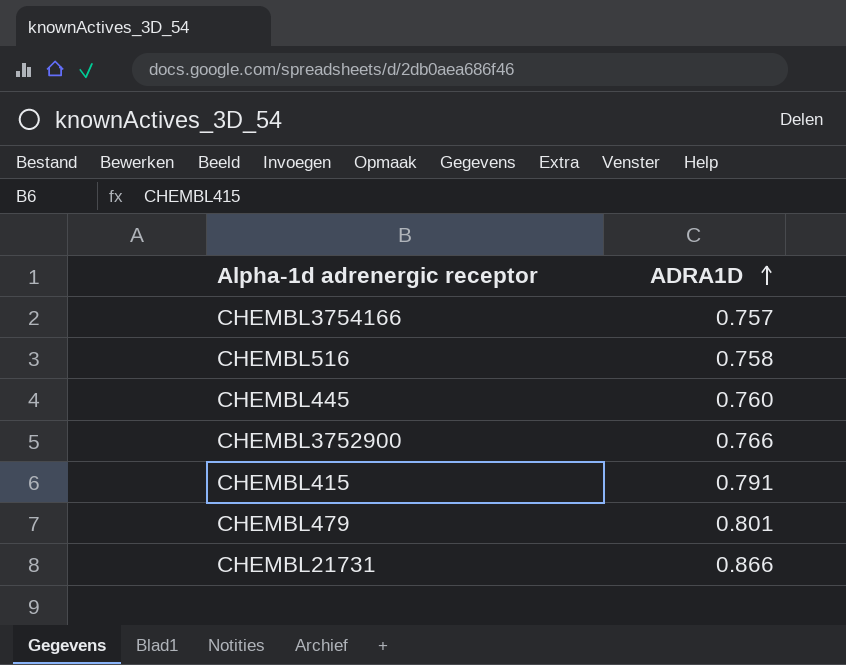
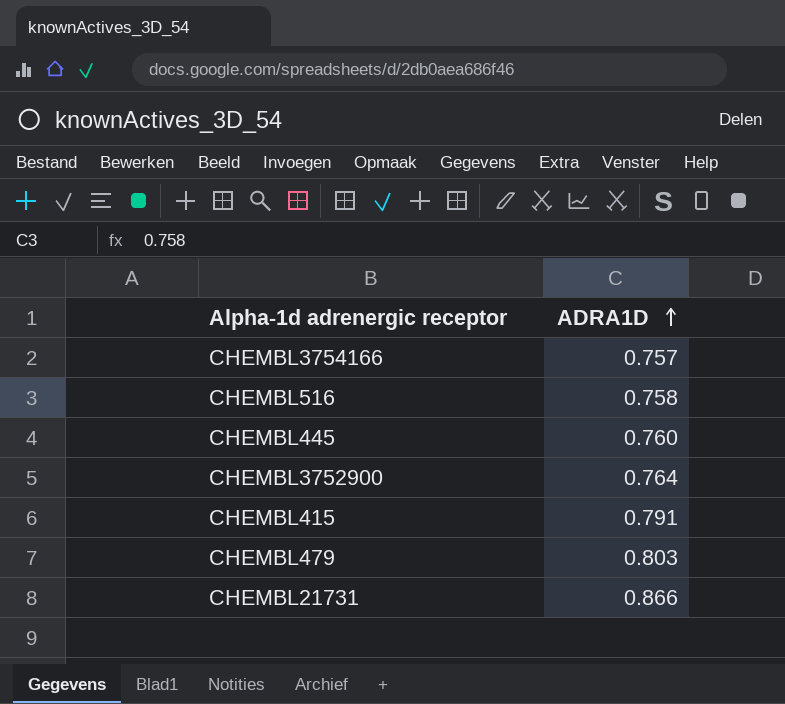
CHEMBL3752900 | ADRA1D: 0.766 -> 0.764
CHEMBL479 | ADRA1D: 0.801 -> 0.803

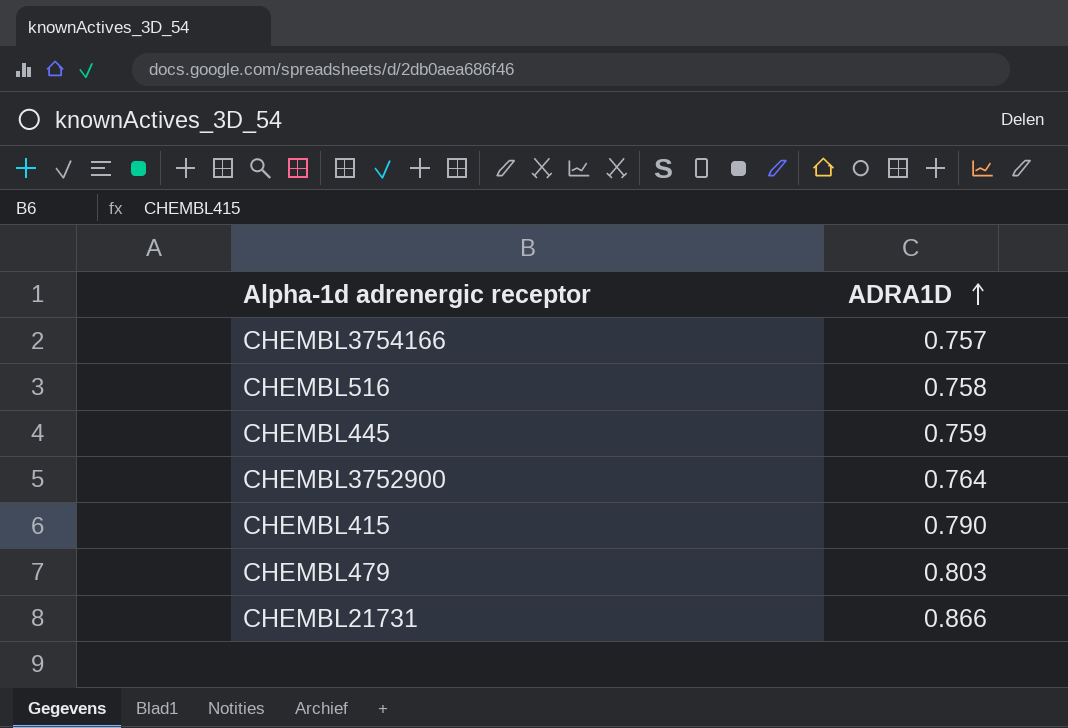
CHEMBL445 | ADRA1D: 0.760 -> 0.759
CHEMBL415 | ADRA1D: 0.791 -> 0.790

